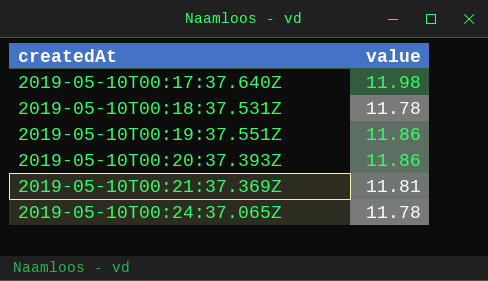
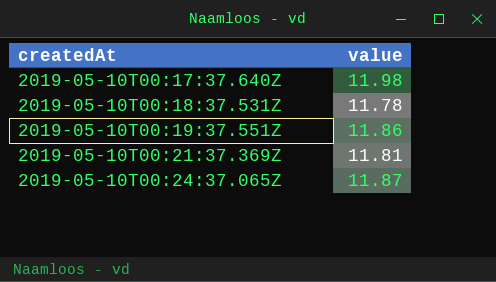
row 2019-05-10T00:20:37.393Z: 11.86 -> none
2019-05-10T00:24:37.065Z | value: 11.78 -> 11.87

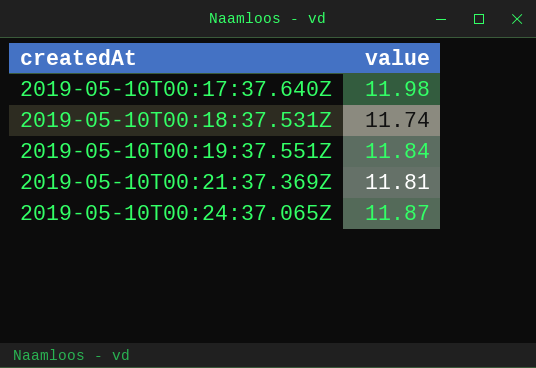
2019-05-10T00:18:37.531Z | value: 11.78 -> 11.74
2019-05-10T00:19:37.551Z | value: 11.86 -> 11.84

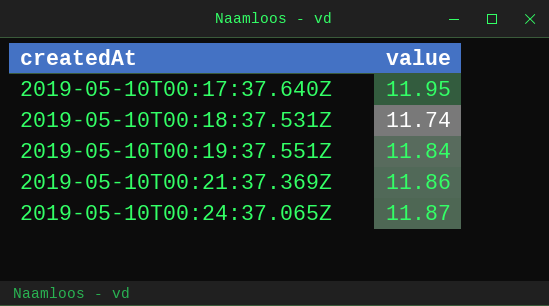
2019-05-10T00:17:37.640Z | value: 11.98 -> 11.95
2019-05-10T00:21:37.369Z | value: 11.81 -> 11.86

